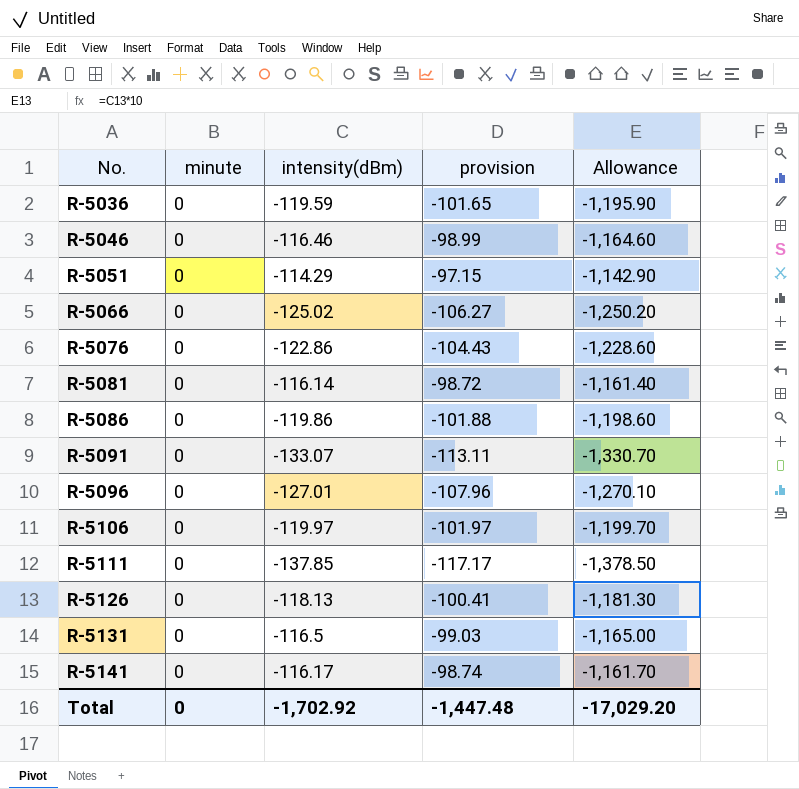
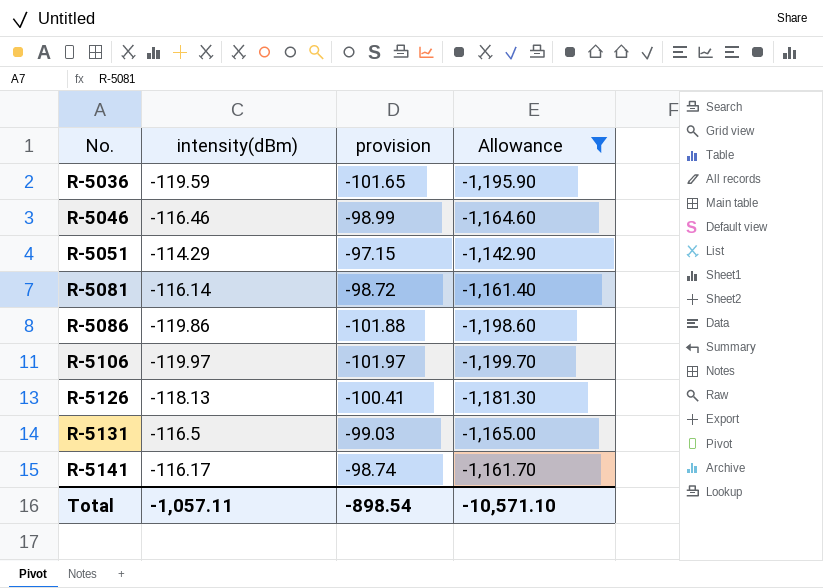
filter: none -> Allowance >= -1,199.70
column minute | position: 2 -> none
Total | intensity(dBm): -1,702.92 -> -1,057.11
Total | provision: -1,447.48 -> -898.54
Total | Allowance: -17,029.20 -> -10,571.10

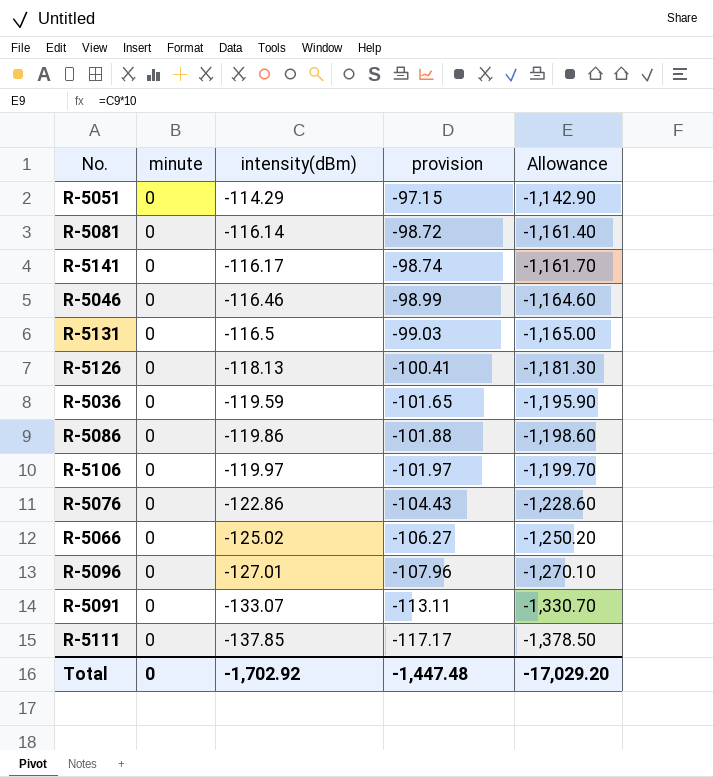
filter: Allowance >= -1,199.70 -> none
row order: No. ascending -> intensity(dBm) descending
column minute | position: none -> 2
Total | intensity(dBm): -1,057.11 -> -1,702.92
Total | provision: -898.54 -> -1,447.48
Total | Allowance: -10,571.10 -> -17,029.20

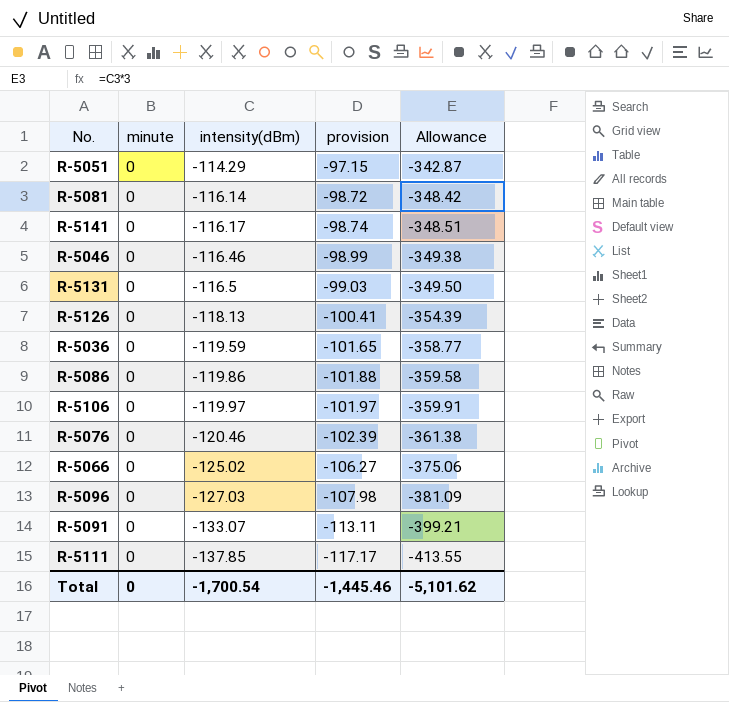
column Allowance | formula: [intensity(dBm)] * 10 -> [intensity(dBm)] * 3
R-5076 | intensity(dBm): -122.86 -> -120.46
R-5076 | provision: -104.43 -> -102.39
R-5096 | intensity(dBm): -127.01 -> -127.03
R-5096 | provision: -107.96 -> -107.98
Total | intensity(dBm): -1,702.92 -> -1,700.54
Total | provision: -1,447.48 -> -1,445.46
Total | Allowance: -17,029.20 -> -5,101.62

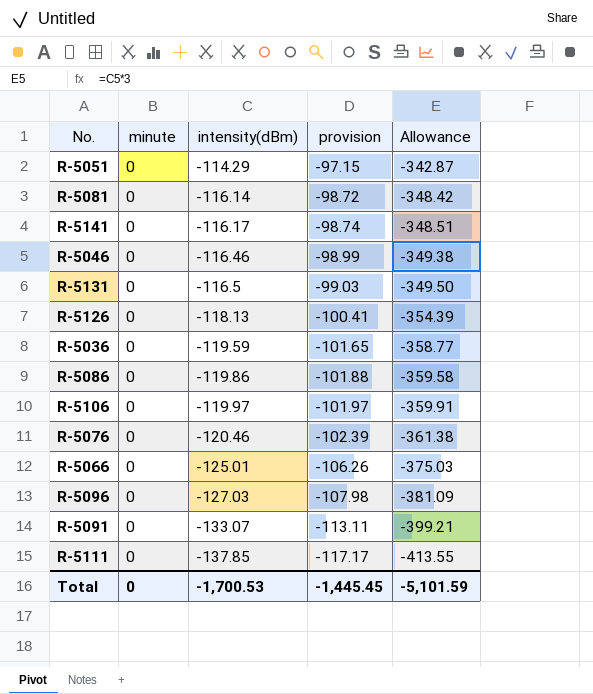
R-5066 | intensity(dBm): -125.02 -> -125.01
R-5066 | provision: -106.27 -> -106.26
R-5066 | Allowance: -375.06 -> -375.03
Total | intensity(dBm): -1,700.54 -> -1,700.53
Total | provision: -1,445.46 -> -1,445.45
Total | Allowance: -5,101.62 -> -5,101.59

